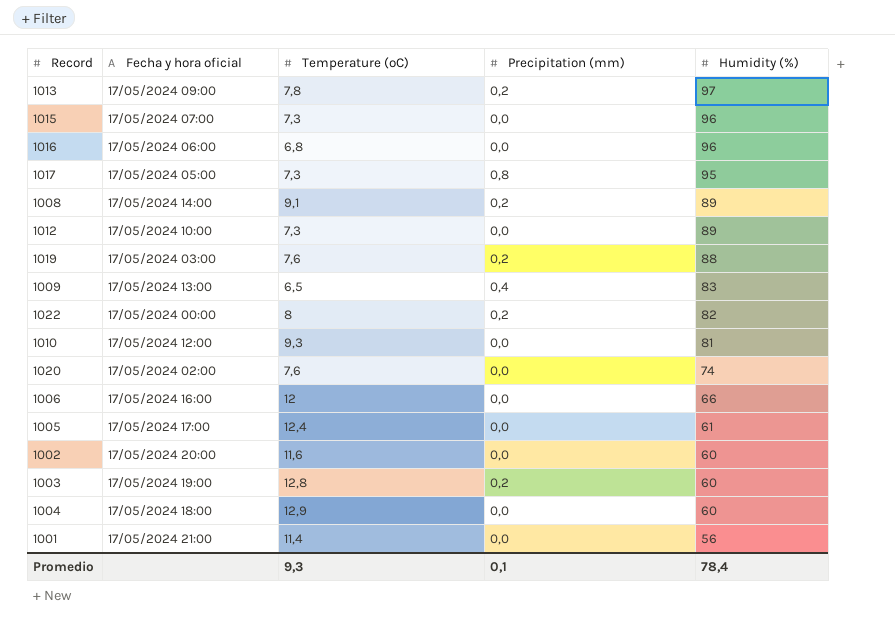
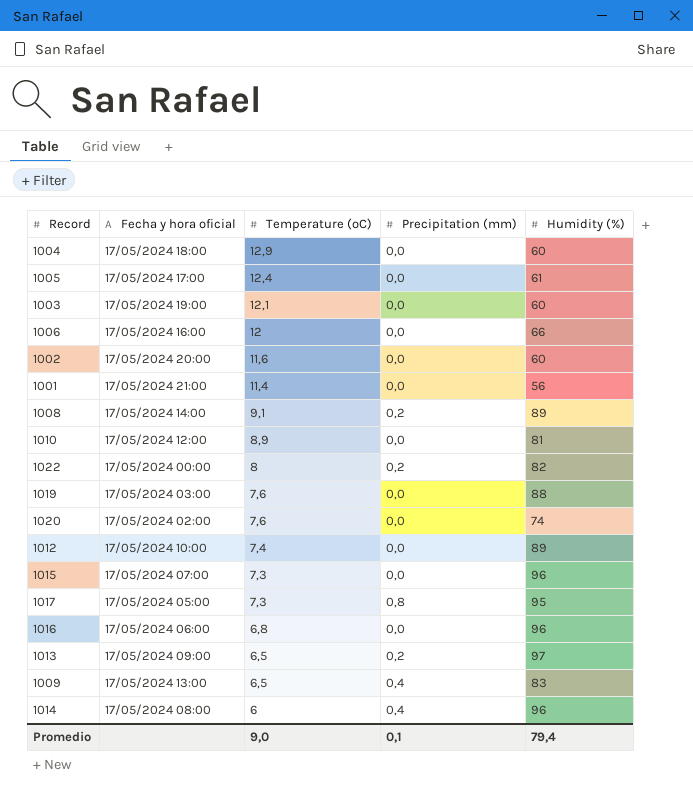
row order: Humidity (%) descending -> Temperature (ºC) descending
1003 | Temperature (ºC): 12,8 -> 12,1
1003 | Precipitation (mm): 0,2 -> 0,0
1010 | Temperature (ºC): 9,3 -> 8,9
1019 | Precipitation (mm): 0,2 -> 0,0
1012 | Temperature (ºC): 7,3 -> 7,4
1013 | Temperature (ºC): 7,8 -> 6,5
row 1014: none -> 17/05/2024 08:00 | 6 | 0,4 | 96
Promedio | Temperature (ºC): 9,3 -> 9,0
Promedio | Humidity (%): 78,4 -> 79,4

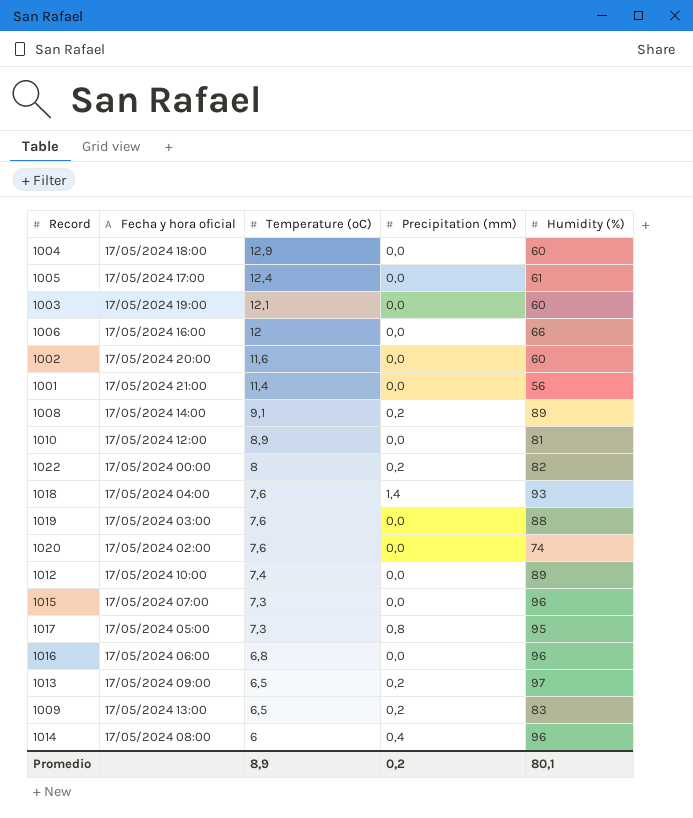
row 1018: none -> 17/05/2024 04:00 | 7,6 | 1,4 | 93
1009 | Precipitation (mm): 0,4 -> 0,2
Promedio | Temperature (ºC): 9,0 -> 8,9
Promedio | Precipitation (mm): 0,1 -> 0,2
Promedio | Humidity (%): 79,4 -> 80,1

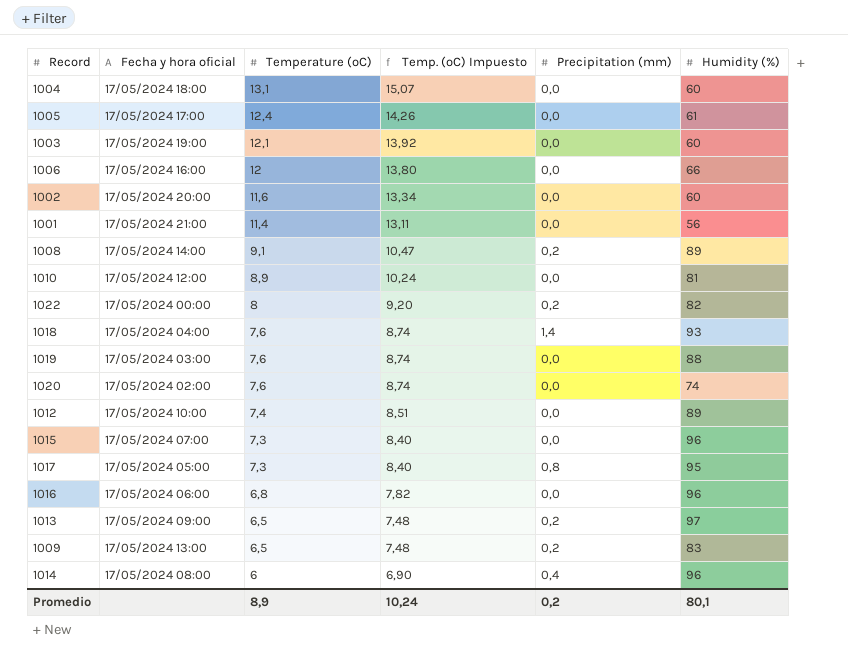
column Temp. (ºC) Impuesto | formula: none -> [Temperature (ºC)] * 1,15
1004 | Temperature (ºC): 12,9 -> 13,1

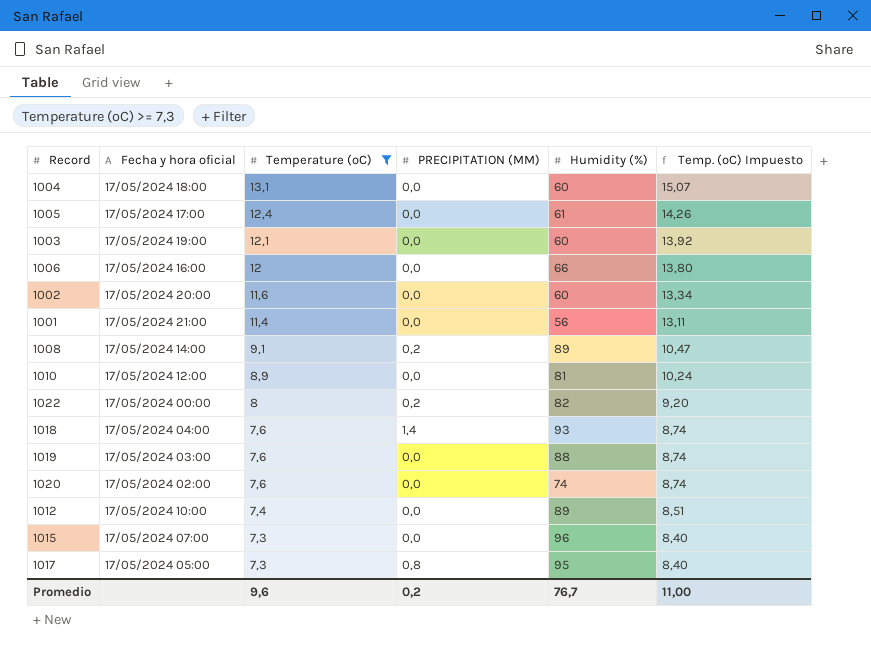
filter: none -> Temperature (ºC) >= 7,3
column name: Precipitation (mm) -> PRECIPITATION (MM)
column Temp. (ºC) Impuesto | position: 4 -> 6
Promedio | Temperature (ºC): 8,9 -> 9,6
Promedio | Humidity (%): 80,1 -> 76,7
Promedio | Temp. (ºC) Impuesto: 10,24 -> 11,00

